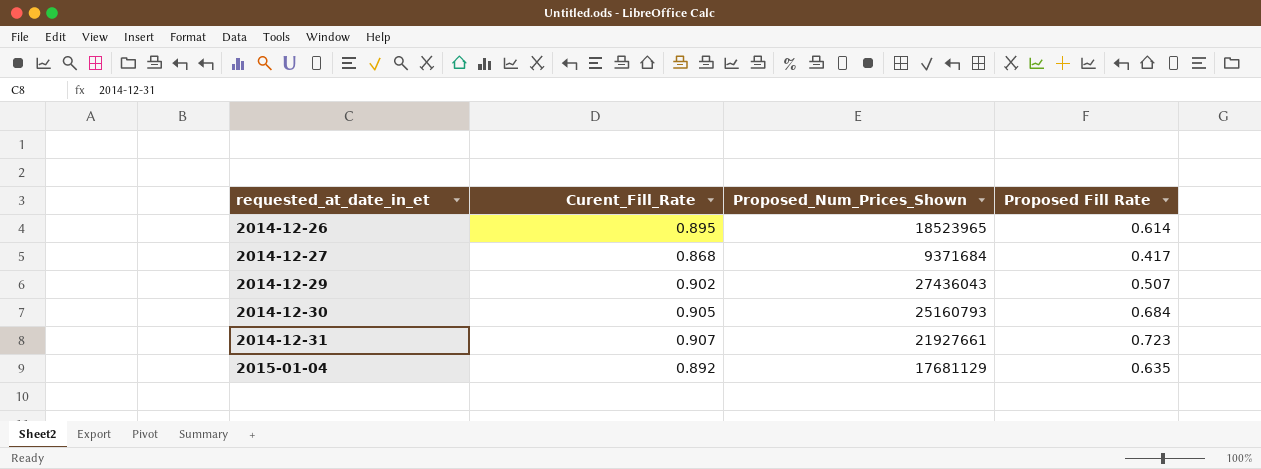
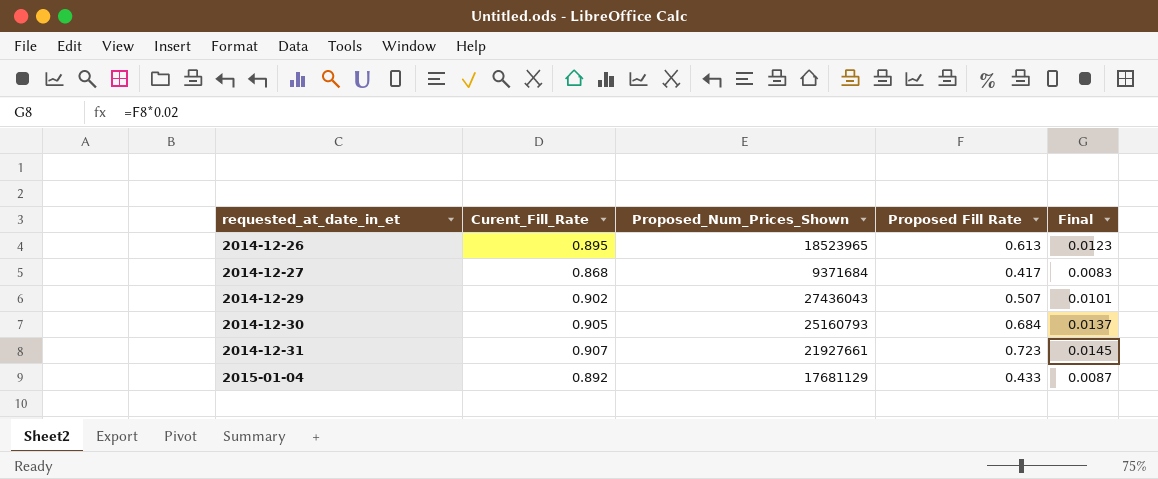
column Final | formula: none -> [Proposed Fill Rate] * 0.02
2014-12-26 | Proposed Fill Rate: 0.614 -> 0.613
2015-01-04 | Proposed Fill Rate: 0.635 -> 0.433

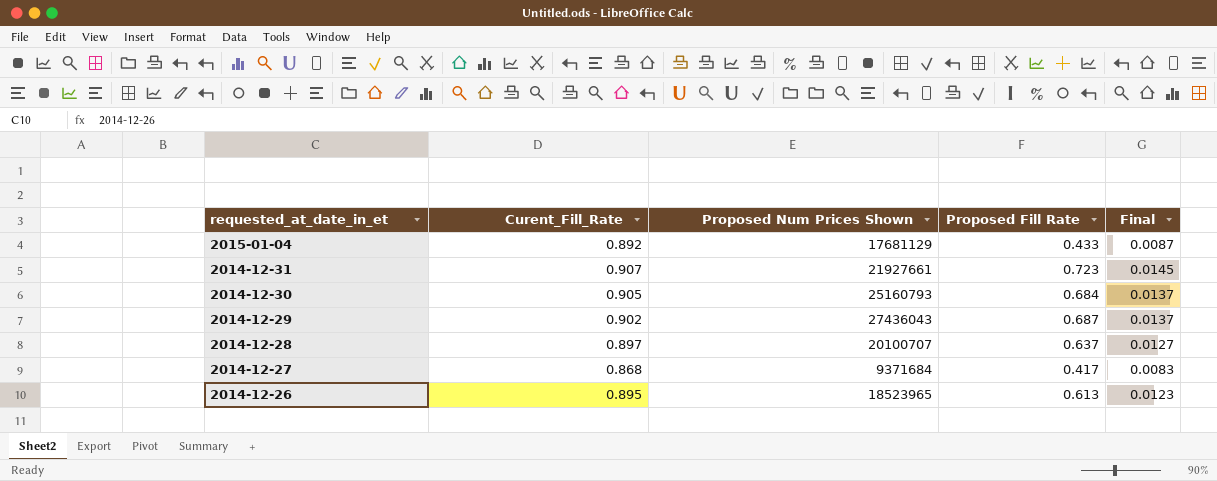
row order: requested_at_date_in_et ascending -> requested_at_date_in_et descending
column name: Proposed_Num_Prices_Shown -> Proposed Num Prices Shown
2014-12-29 | Proposed Fill Rate: 0.507 -> 0.687
2014-12-29 | Final: 0.0101 -> 0.0137
row 2014-12-28: none -> 0.897 | 20100707 | 0.637 | 0.0127

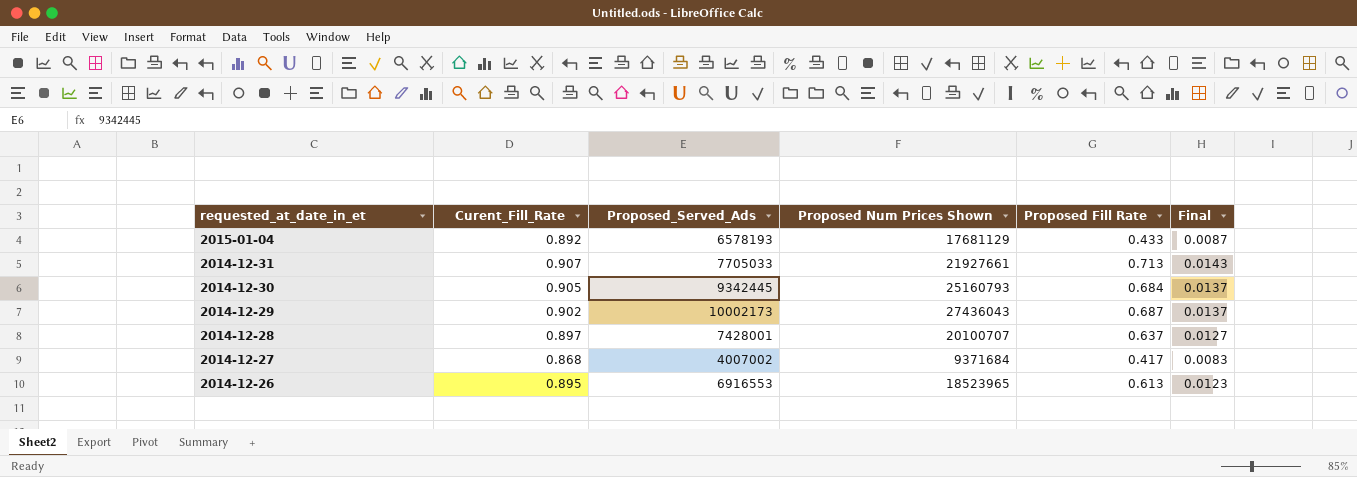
column Proposed_Served_Ads | position: none -> 3
2014-12-31 | Proposed Fill Rate: 0.723 -> 0.713
2014-12-31 | Final: 0.0145 -> 0.0143

